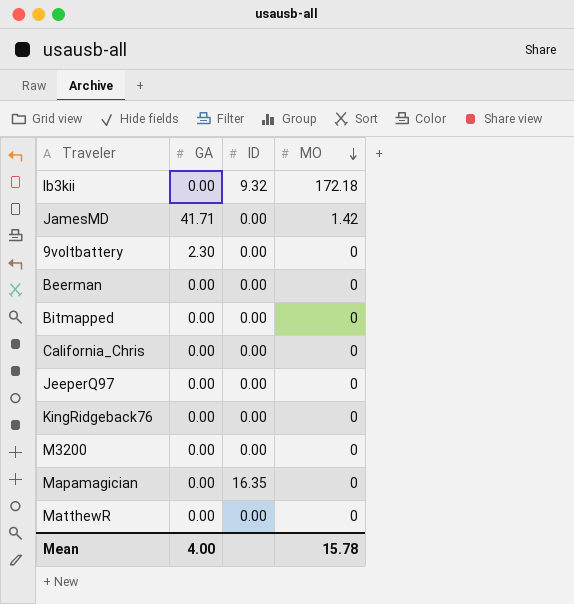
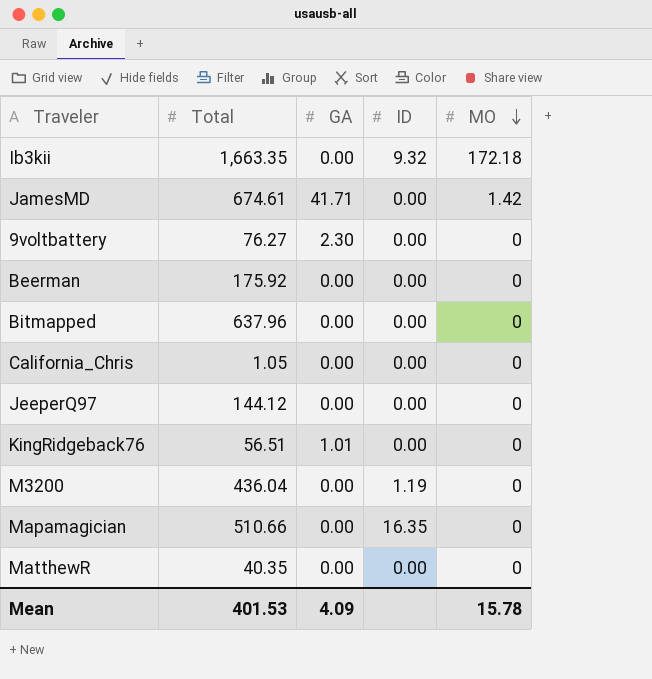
column Total | position: none -> 2
KingRidgeback76 | GA: 0.00 -> 1.01
M3200 | ID: 0.00 -> 1.19
Mean | GA: 4.00 -> 4.09

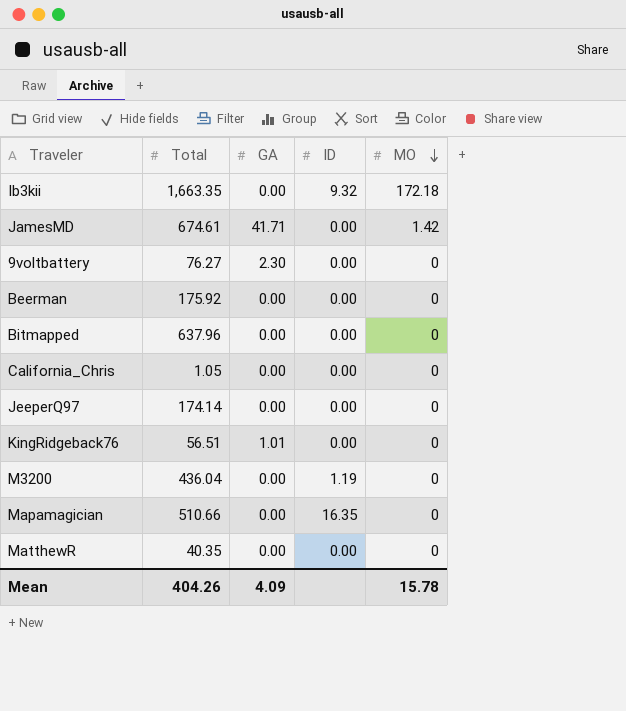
JeeperQ97 | Total: 144.12 -> 174.14
Mean | Total: 401.53 -> 404.26

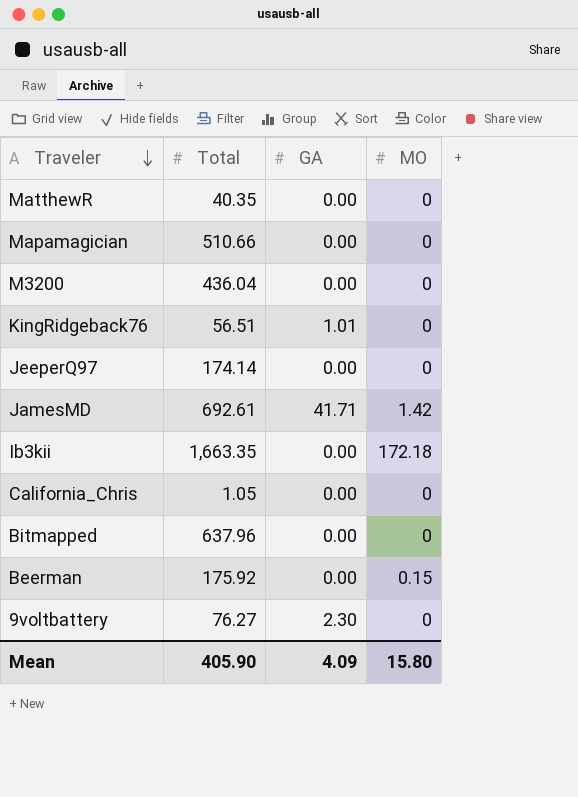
row order: MO descending -> Traveler descending
column ID | position: 4 -> none
JamesMD | Total: 674.61 -> 692.61
Beerman | MO: 0 -> 0.15
Mean | Total: 404.26 -> 405.90
Mean | MO: 15.78 -> 15.80

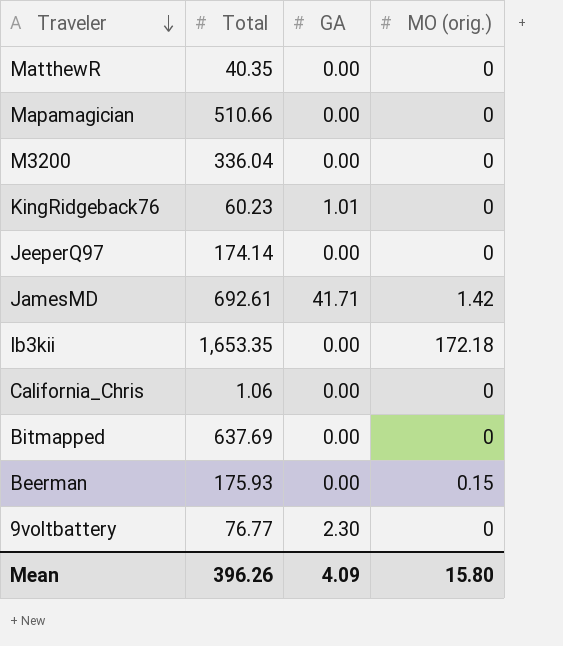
column name: MO -> MO (orig.)
M3200 | Total: 436.04 -> 336.04
KingRidgeback76 | Total: 56.51 -> 60.23
Ib3kii | Total: 1,663.35 -> 1,653.35
California_Chris | Total: 1.05 -> 1.06
Bitmapped | Total: 637.96 -> 637.69
Beerman | Total: 175.92 -> 175.93
9voltbattery | Total: 76.27 -> 76.77
Mean | Total: 405.90 -> 396.26

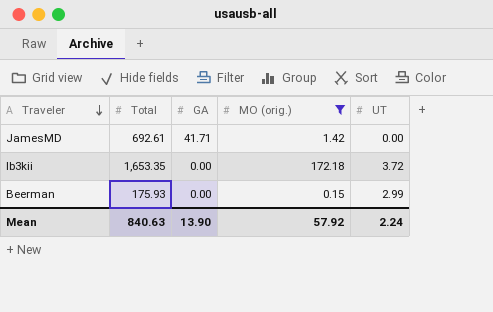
filter: none -> MO (orig.) != 0
column UT | position: none -> 5
Mean | Total: 396.26 -> 840.63
Mean | GA: 4.09 -> 13.90
Mean | MO (orig.): 15.80 -> 57.92

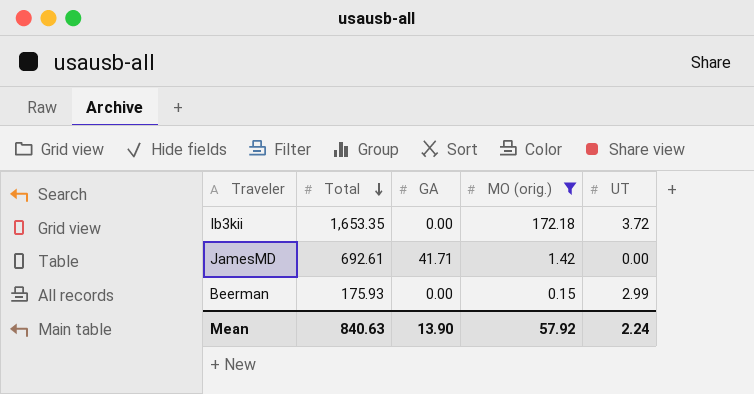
row order: Traveler descending -> Total descending

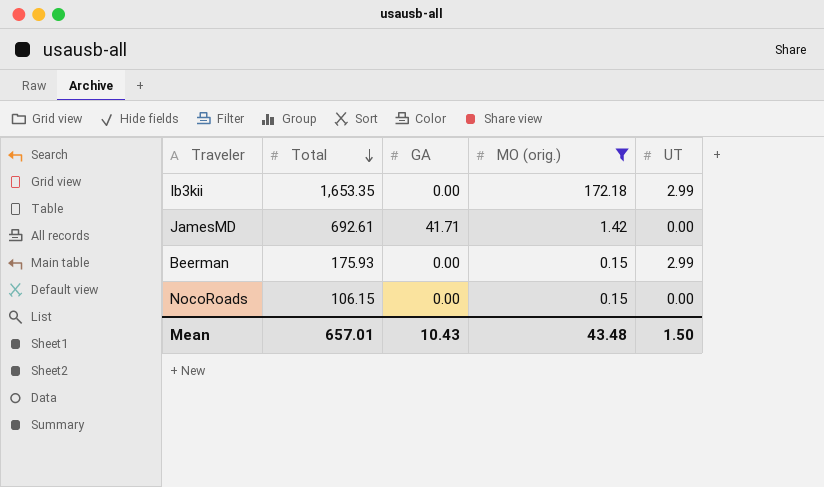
Ib3kii | UT: 3.72 -> 2.99
row NocoRoads: none -> 106.15 | 0.00 | 0.15 | 0.00
Mean | Total: 840.63 -> 657.01
Mean | GA: 13.90 -> 10.43
Mean | MO (orig.): 57.92 -> 43.48
Mean | UT: 2.24 -> 1.50

